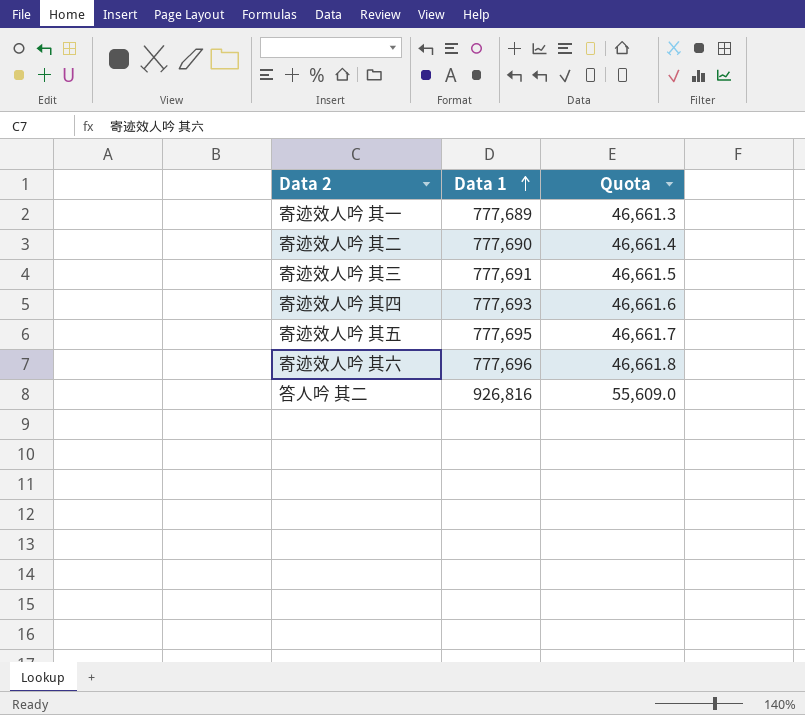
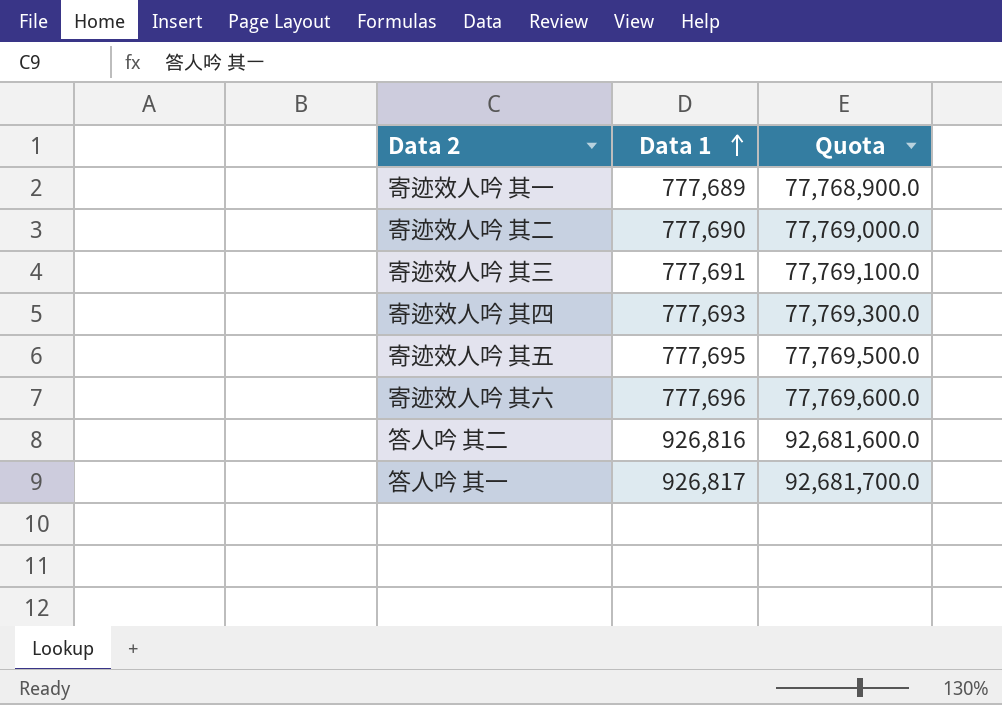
column Quota | formula: [Data 1] * 0.06 -> [Data 1] * 100
row 答人吟 其一: none -> 926,817 | 92,681,700.0

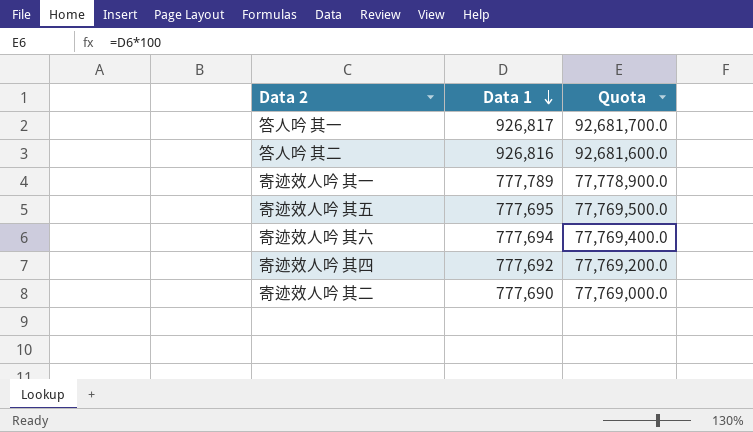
row order: Data 1 ascending -> Data 1 descending
row 寄迹效人吟 其三: 777,691 | 77,769,100.0 -> none
寄迹效人吟 其一 | Data 1: 777,689 -> 777,789
寄迹效人吟 其一 | Quota: 77,768,900.0 -> 77,778,900.0
寄迹效人吟 其六 | Data 1: 777,696 -> 777,694
寄迹效人吟 其六 | Quota: 77,769,600.0 -> 77,769,400.0
寄迹效人吟 其四 | Data 1: 777,693 -> 777,692
寄迹效人吟 其四 | Quota: 77,769,300.0 -> 77,769,200.0

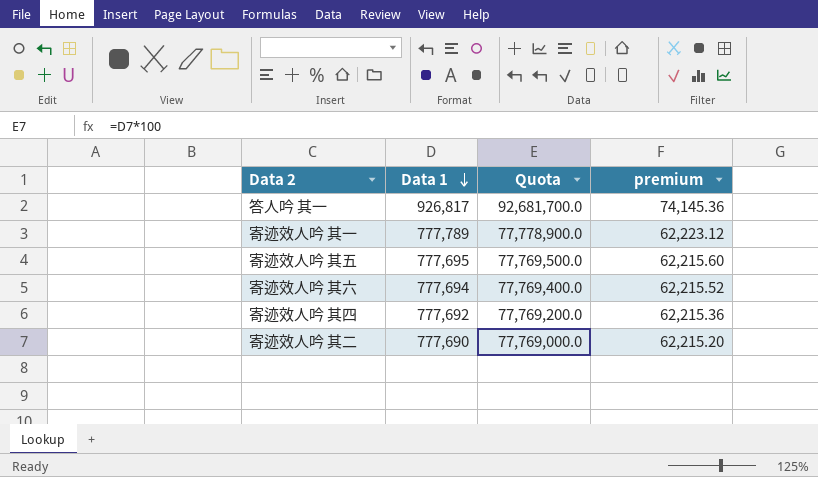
column premium | formula: none -> [Data 1] * 0.08
row 答人吟 其二: 926,816 | 92,681,600.0 -> none

